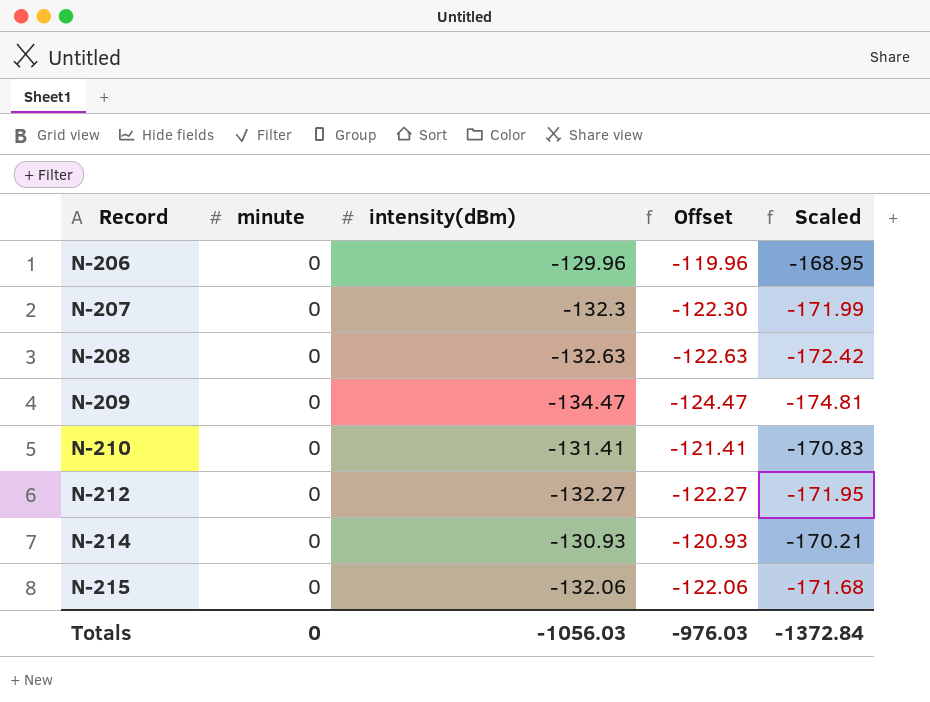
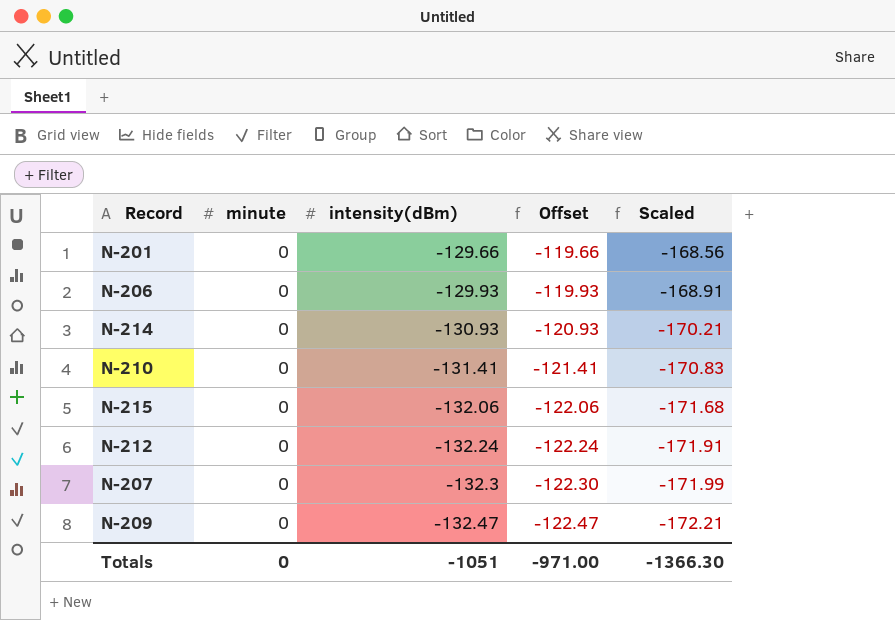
row order: Record ascending -> intensity(dBm) descending
row N-208: 0 | -132.63 | -122.63 | -172.42 -> none
row N-201: none -> 0 | -129.66 | -119.66 | -168.56
N-206 | intensity(dBm): -129.96 -> -129.93
N-206 | Offset: -119.96 -> -119.93
N-206 | Scaled: -168.95 -> -168.91
N-212 | intensity(dBm): -132.27 -> -132.24
N-212 | Offset: -122.27 -> -122.24
N-212 | Scaled: -171.95 -> -171.91
N-209 | intensity(dBm): -134.47 -> -132.47
N-209 | Offset: -124.47 -> -122.47
N-209 | Scaled: -174.81 -> -172.21
Totals | intensity(dBm): -1056.03 -> -1051
Totals | Offset: -976.03 -> -971.00
Totals | Scaled: -1372.84 -> -1366.30

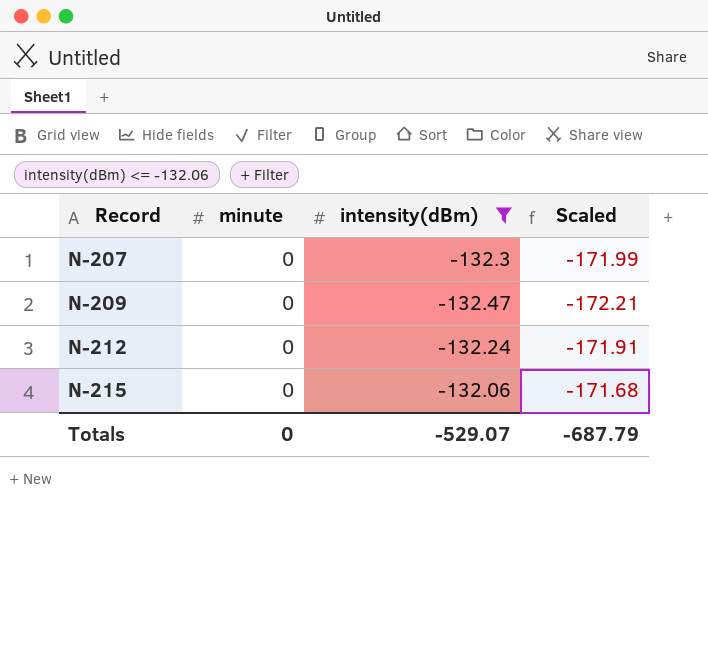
filter: none -> intensity(dBm) <= -132.06
row order: intensity(dBm) descending -> Record ascending
column Offset | formula: [intensity(dBm)] + 10 -> none
Totals | intensity(dBm): -1051 -> -529.07
Totals | Scaled: -1366.30 -> -687.79

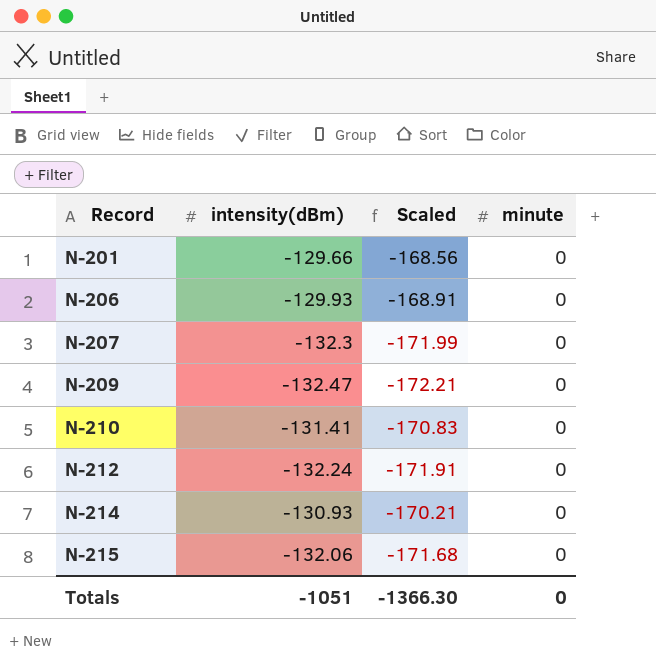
filter: intensity(dBm) <= -132.06 -> none
column minute | position: 2 -> 4
Totals | intensity(dBm): -529.07 -> -1051
Totals | Scaled: -687.79 -> -1366.30

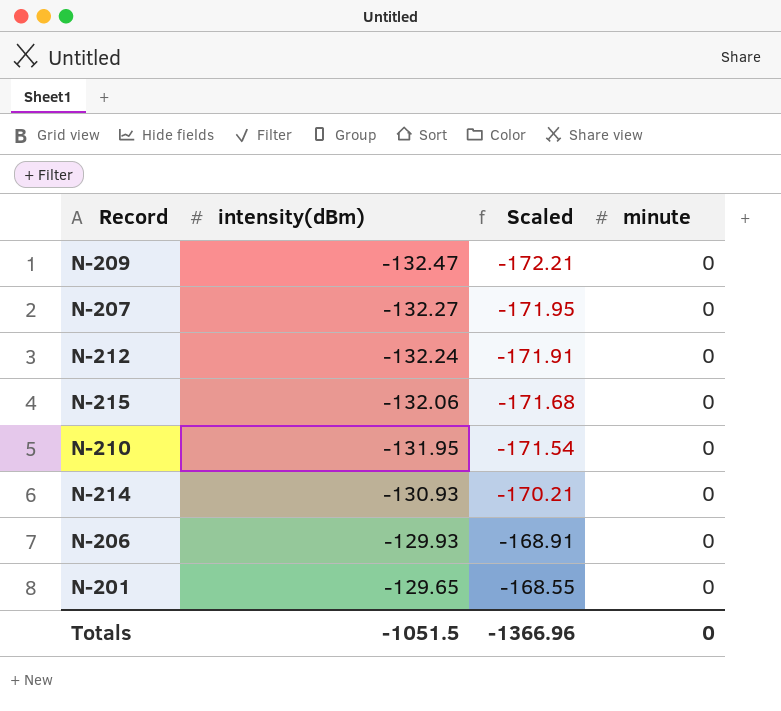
row order: Record ascending -> intensity(dBm) ascending
N-207 | intensity(dBm): -132.3 -> -132.27
N-207 | Scaled: -171.99 -> -171.95
N-210 | intensity(dBm): -131.41 -> -131.95
N-210 | Scaled: -170.83 -> -171.54
N-201 | intensity(dBm): -129.66 -> -129.65
N-201 | Scaled: -168.56 -> -168.55
Totals | intensity(dBm): -1051 -> -1051.5
Totals | Scaled: -1366.30 -> -1366.96

